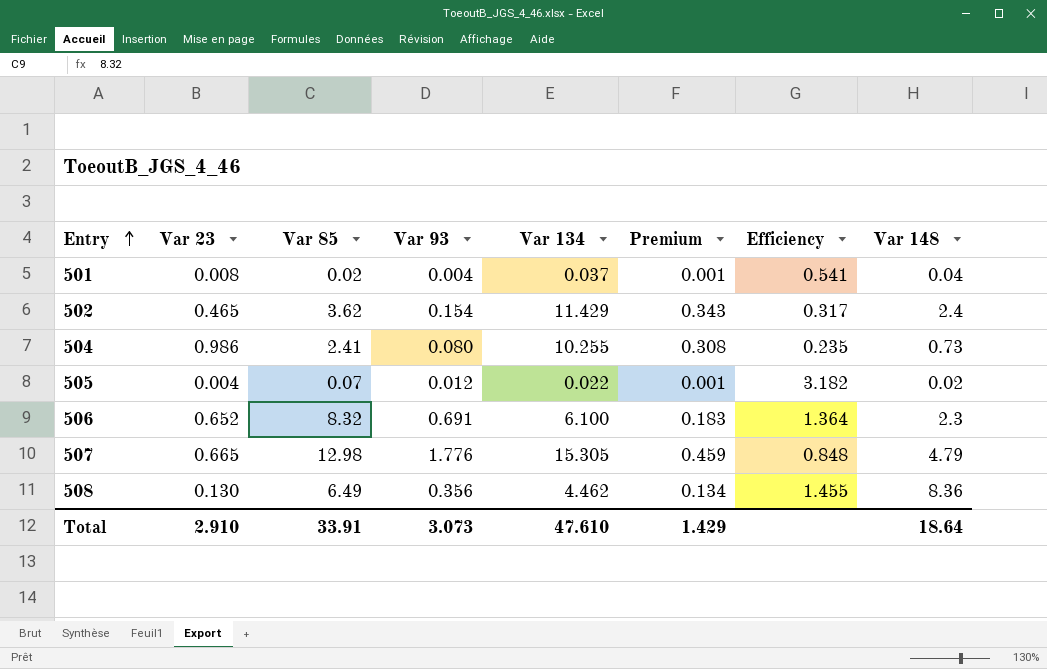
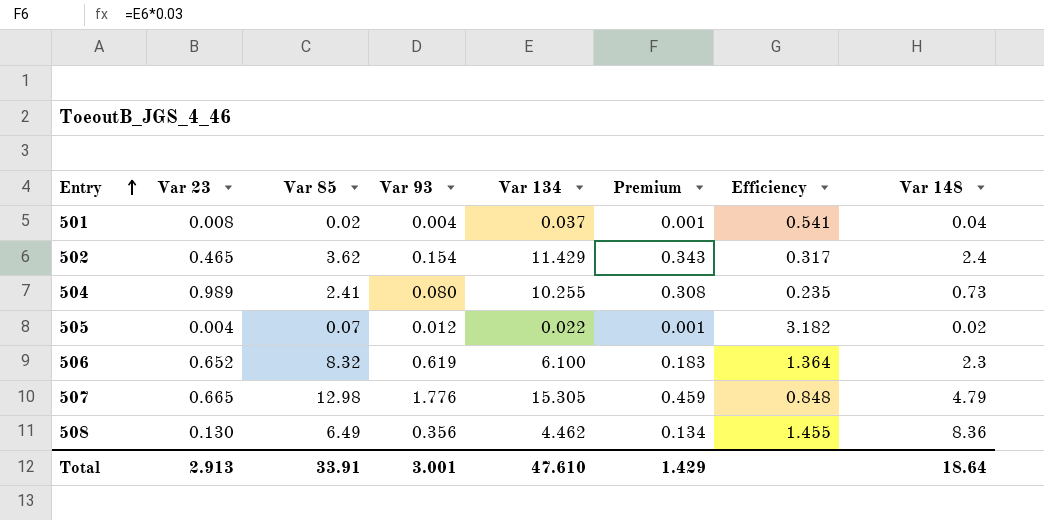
504 | Var 23: 0.986 -> 0.989
506 | Var 93: 0.691 -> 0.619
Total | Var 23: 2.910 -> 2.913
Total | Var 93: 3.073 -> 3.001

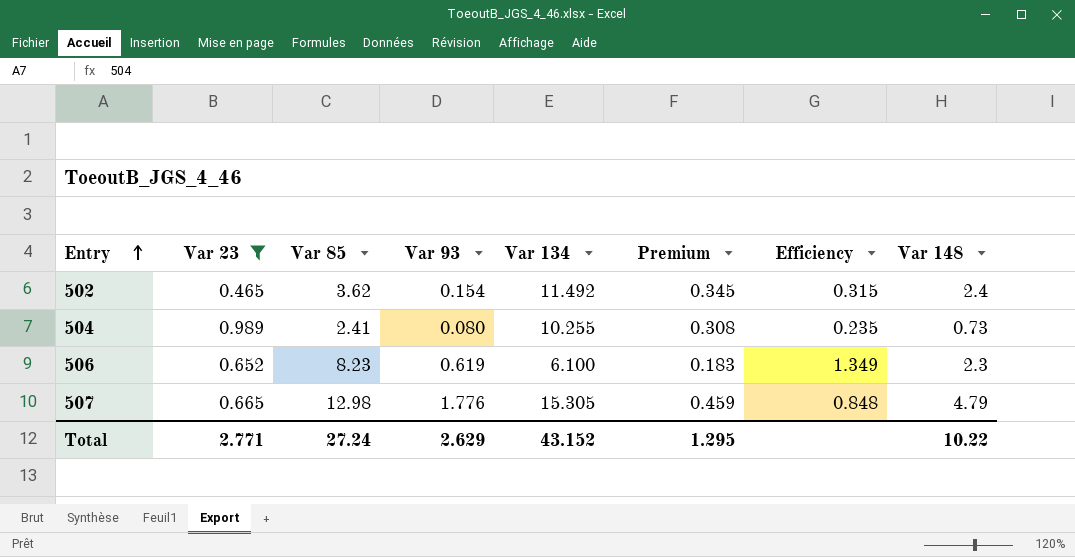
filter: none -> Var 23 >= 0.465
502 | Var 134: 11.429 -> 11.492
502 | Premium: 0.343 -> 0.345
502 | Efficiency: 0.317 -> 0.315
506 | Var 85: 8.32 -> 8.23
506 | Efficiency: 1.364 -> 1.349
Total | Var 23: 2.913 -> 2.771
Total | Var 85: 33.91 -> 27.24
Total | Var 93: 3.001 -> 2.629
Total | Var 134: 47.610 -> 43.152
Total | Premium: 1.429 -> 1.295
Total | Var 148: 18.64 -> 10.22

